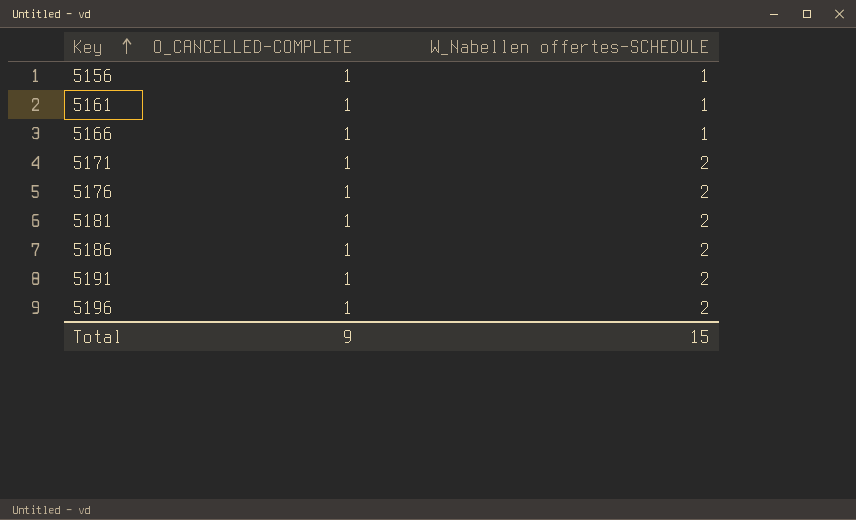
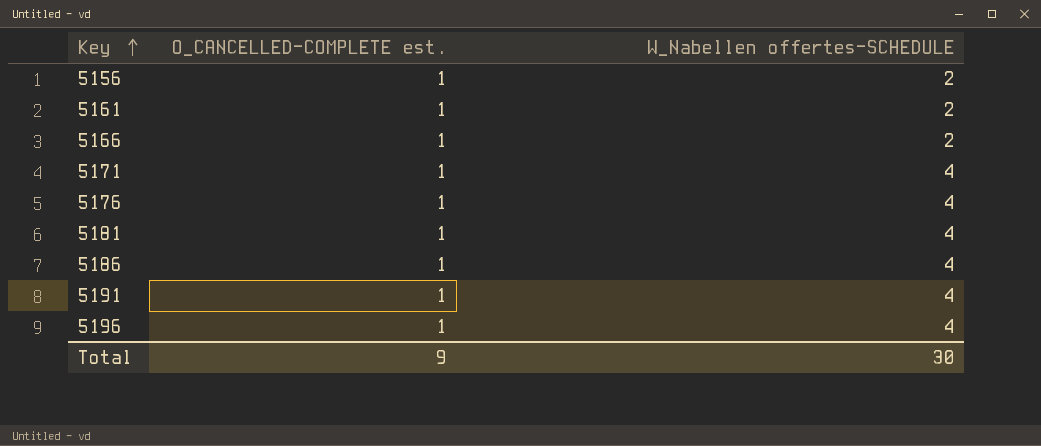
column name: O_CANCELLED-COMPLETE -> O_CANCELLED-COMPLETE est.
5156 | W_Nabellen offertes-SCHEDULE: 1 -> 2
5161 | W_Nabellen offertes-SCHEDULE: 1 -> 2
5166 | W_Nabellen offertes-SCHEDULE: 1 -> 2
5171 | W_Nabellen offertes-SCHEDULE: 2 -> 4
5176 | W_Nabellen offertes-SCHEDULE: 2 -> 4
5181 | W_Nabellen offertes-SCHEDULE: 2 -> 4
5186 | W_Nabellen offertes-SCHEDULE: 2 -> 4
5191 | W_Nabellen offertes-SCHEDULE: 2 -> 4
5196 | W_Nabellen offertes-SCHEDULE: 2 -> 4
Total | W_Nabellen offertes-SCHEDULE: 15 -> 30

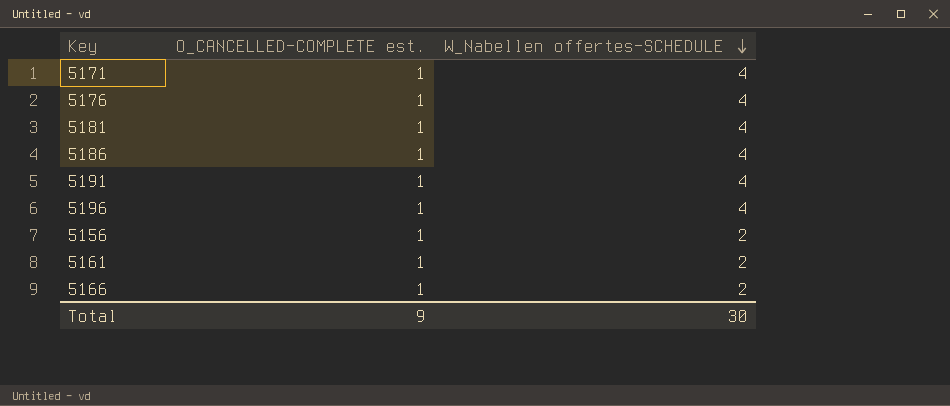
row order: Key ascending -> W_Nabellen offertes-SCHEDULE descending

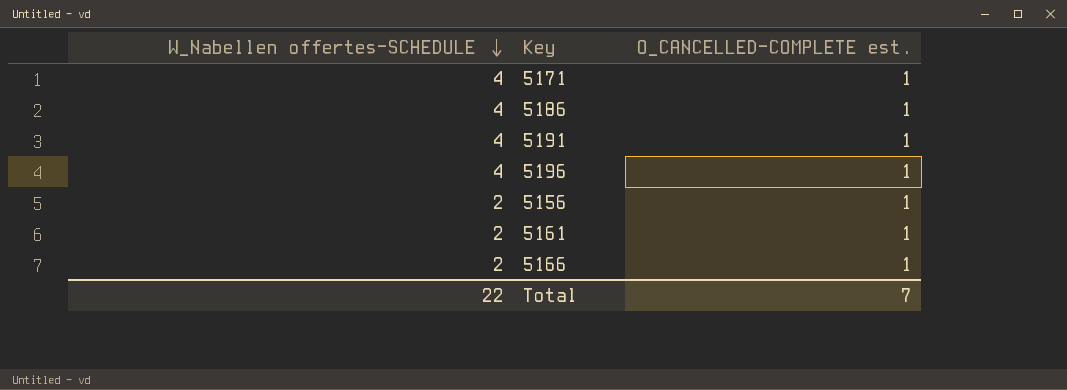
column W_Nabellen offertes-SCHEDULE | position: 3 -> 1
row 5176: 1 | 4 -> none
row 5181: 1 | 4 -> none
Total | W_Nabellen offertes-SCHEDULE: 30 -> 22
Total | O_CANCELLED-COMPLETE est.: 9 -> 7

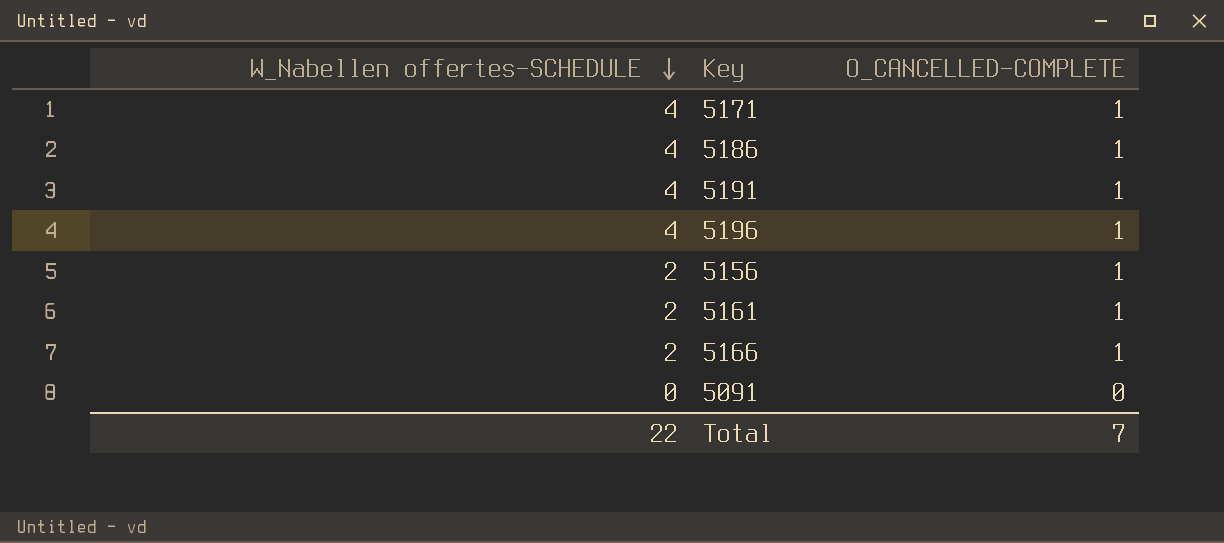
column name: O_CANCELLED-COMPLETE est. -> O_CANCELLED-COMPLETE
row 5091: none -> 0 | 0

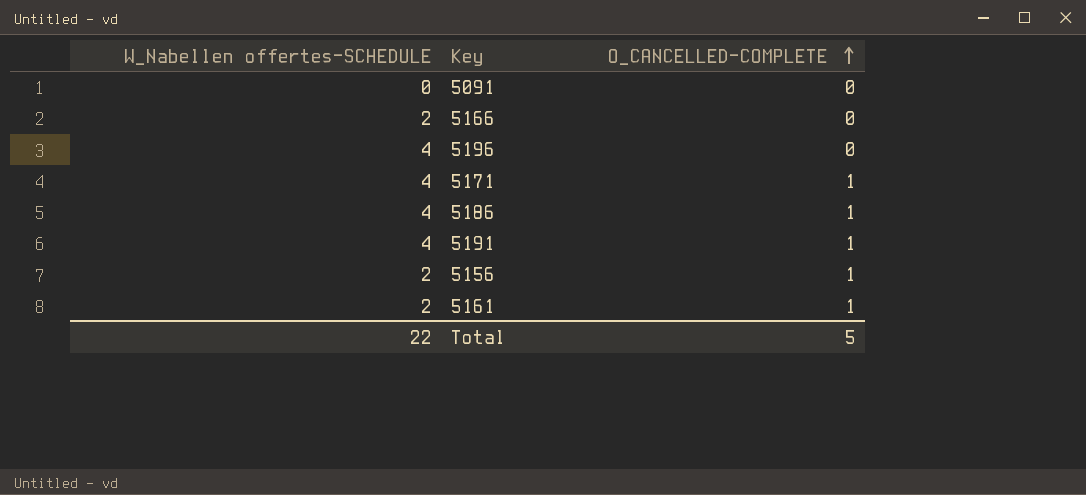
row order: W_Nabellen offertes-SCHEDULE descending -> O_CANCELLED-COMPLETE ascending
5166 | O_CANCELLED-COMPLETE: 1 -> 0
5196 | O_CANCELLED-COMPLETE: 1 -> 0
Total | O_CANCELLED-COMPLETE: 7 -> 5

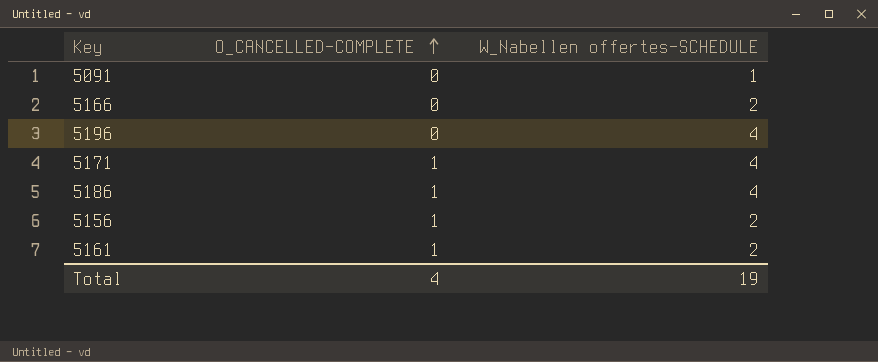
column W_Nabellen offertes-SCHEDULE | position: 1 -> 3
row 5191: 4 | 1 -> none
5091 | W_Nabellen offertes-SCHEDULE: 0 -> 1
Total | O_CANCELLED-COMPLETE: 5 -> 4
Total | W_Nabellen offertes-SCHEDULE: 22 -> 19

